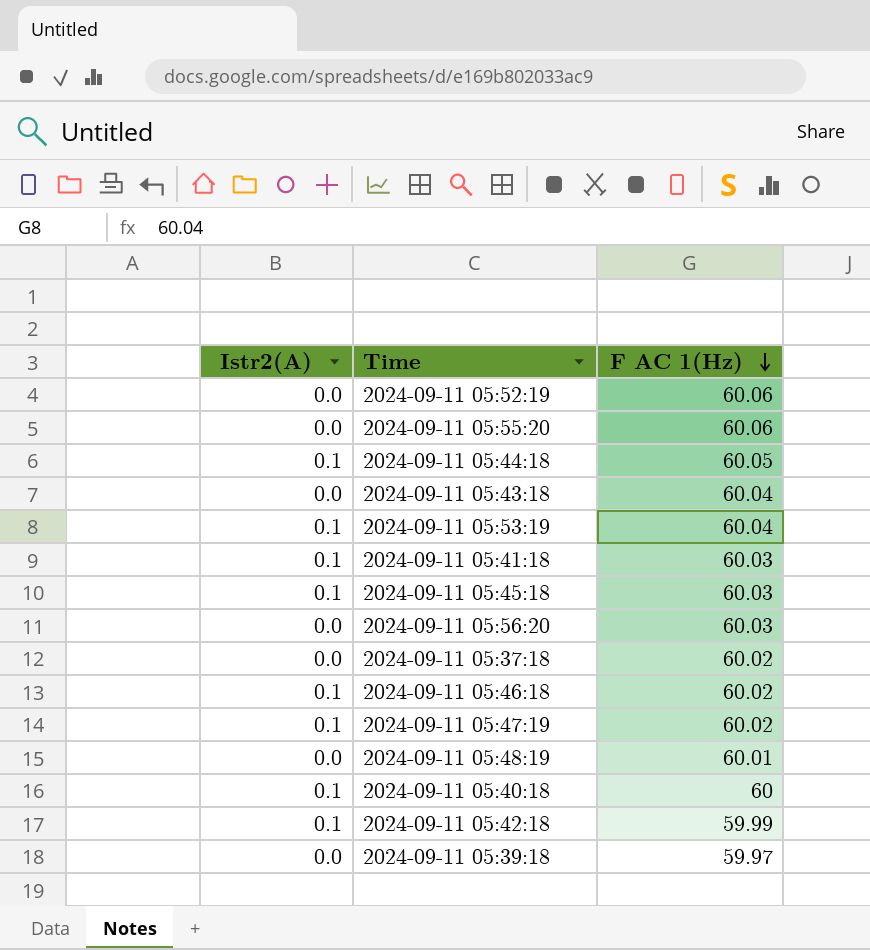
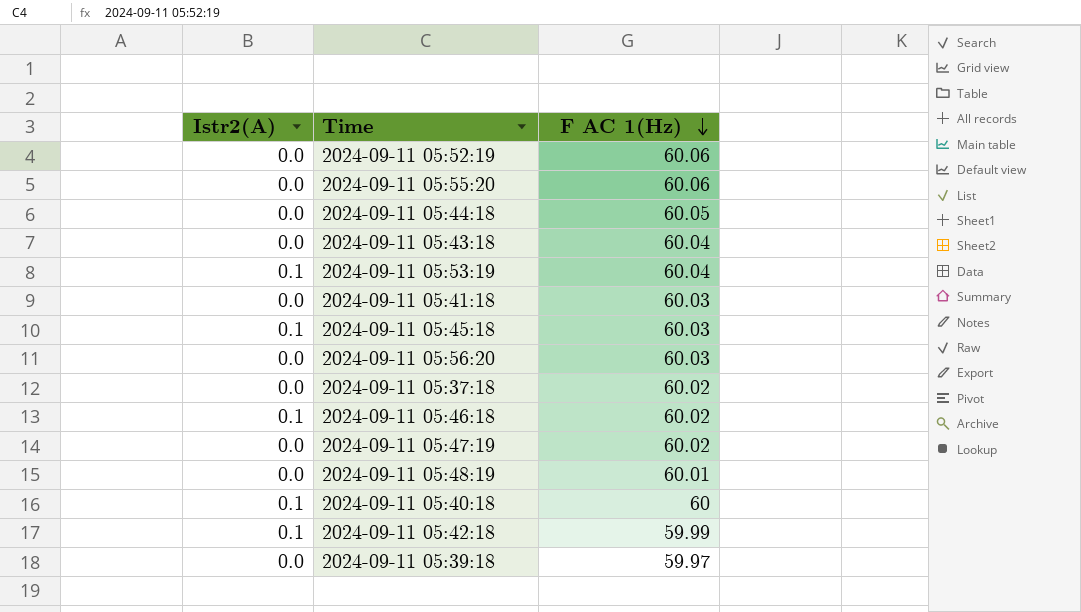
2024-09-11 05:44:18 | Istr2(A): 0.1 -> 0.0
2024-09-11 05:41:18 | Istr2(A): 0.1 -> 0.0
2024-09-11 05:47:19 | Istr2(A): 0.1 -> 0.0

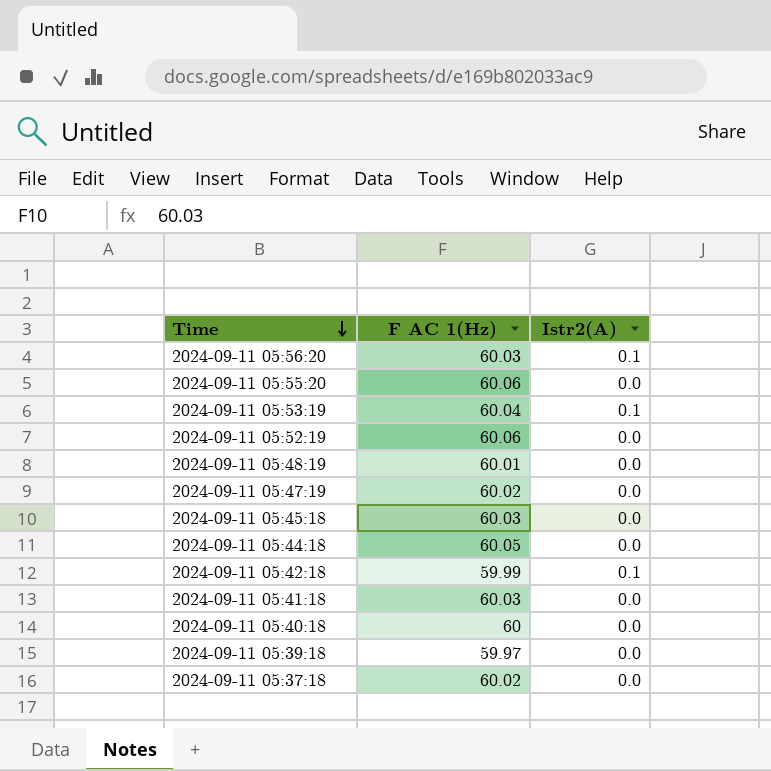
row order: F AC 1(Hz) descending -> Time descending
column Istr2(A) | position: 1 -> 3
row 2024-09-11 05:43:18: 0.0 | 60.04 -> none
row 2024-09-11 05:46:18: 0.1 | 60.02 -> none
2024-09-11 05:56:20 | Istr2(A): 0.0 -> 0.1
2024-09-11 05:45:18 | Istr2(A): 0.1 -> 0.0
2024-09-11 05:40:18 | Istr2(A): 0.1 -> 0.0

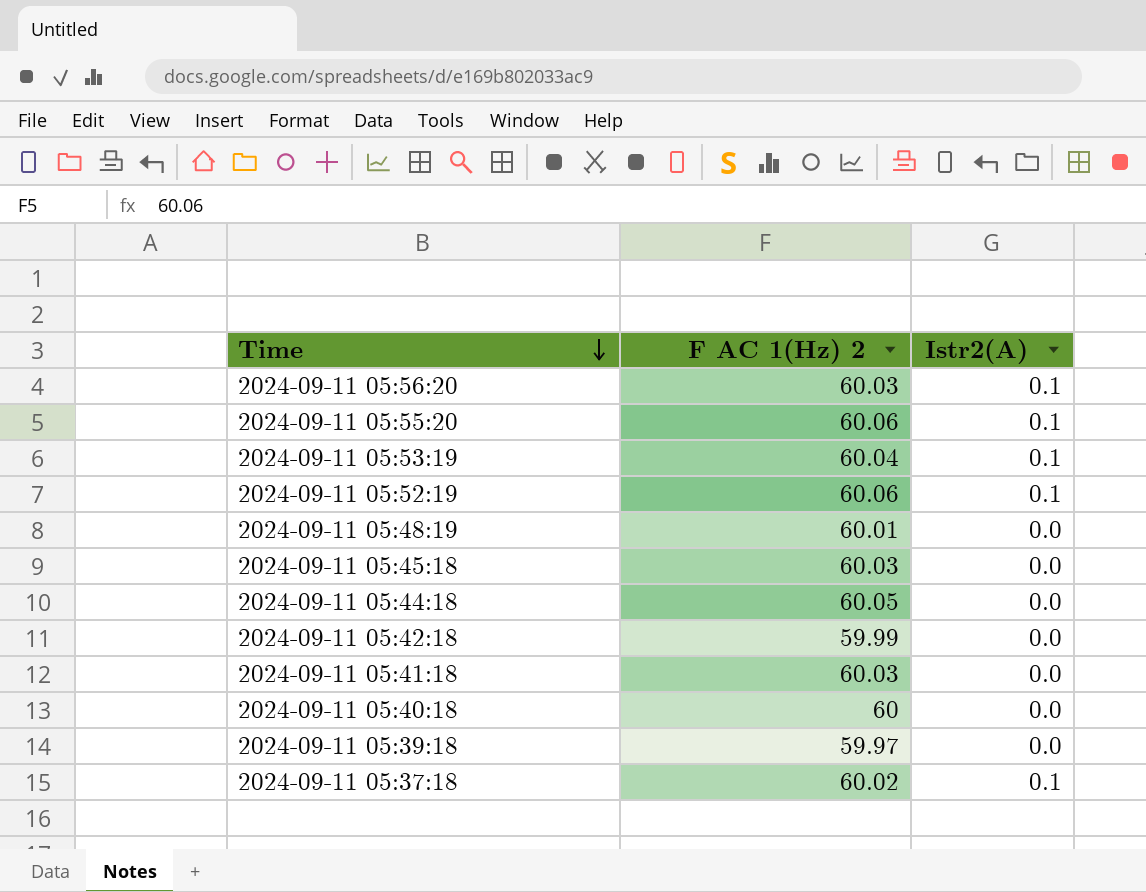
column name: F AC 1(Hz) -> F AC 1(Hz) 2
row 2024-09-11 05:47:19: 60.02 | 0.0 -> none
2024-09-11 05:55:20 | Istr2(A): 0.0 -> 0.1
2024-09-11 05:52:19 | Istr2(A): 0.0 -> 0.1
2024-09-11 05:42:18 | Istr2(A): 0.1 -> 0.0
2024-09-11 05:37:18 | Istr2(A): 0.0 -> 0.1

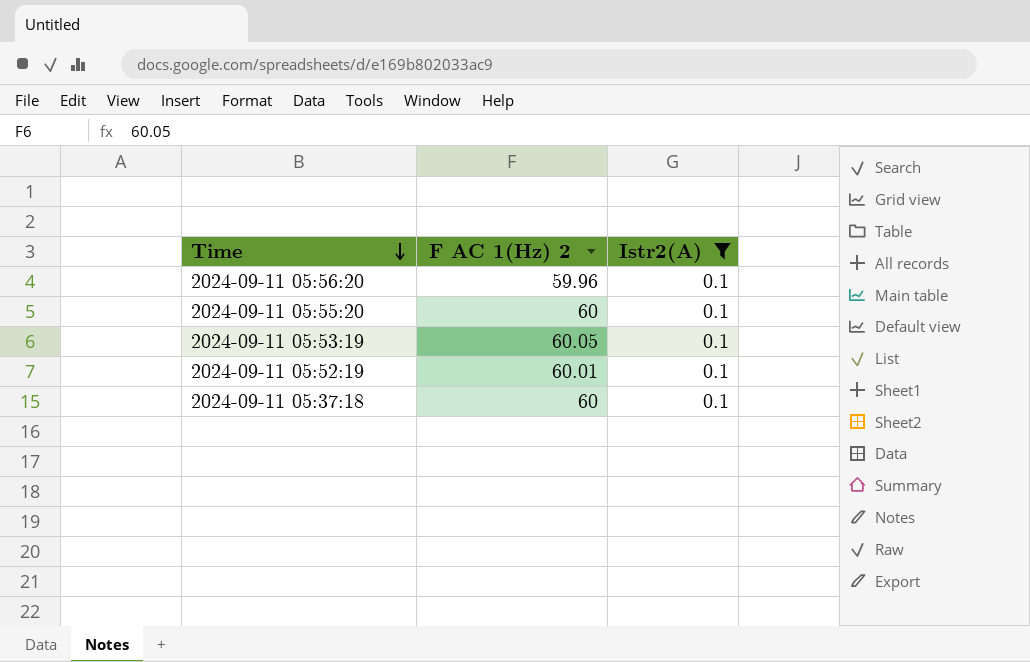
filter: none -> Istr2(A) = 0.1
2024-09-11 05:56:20 | F AC 1(Hz) 2: 60.03 -> 59.96
2024-09-11 05:55:20 | F AC 1(Hz) 2: 60.06 -> 60
2024-09-11 05:53:19 | F AC 1(Hz) 2: 60.04 -> 60.05
2024-09-11 05:52:19 | F AC 1(Hz) 2: 60.06 -> 60.01
2024-09-11 05:37:18 | F AC 1(Hz) 2: 60.02 -> 60

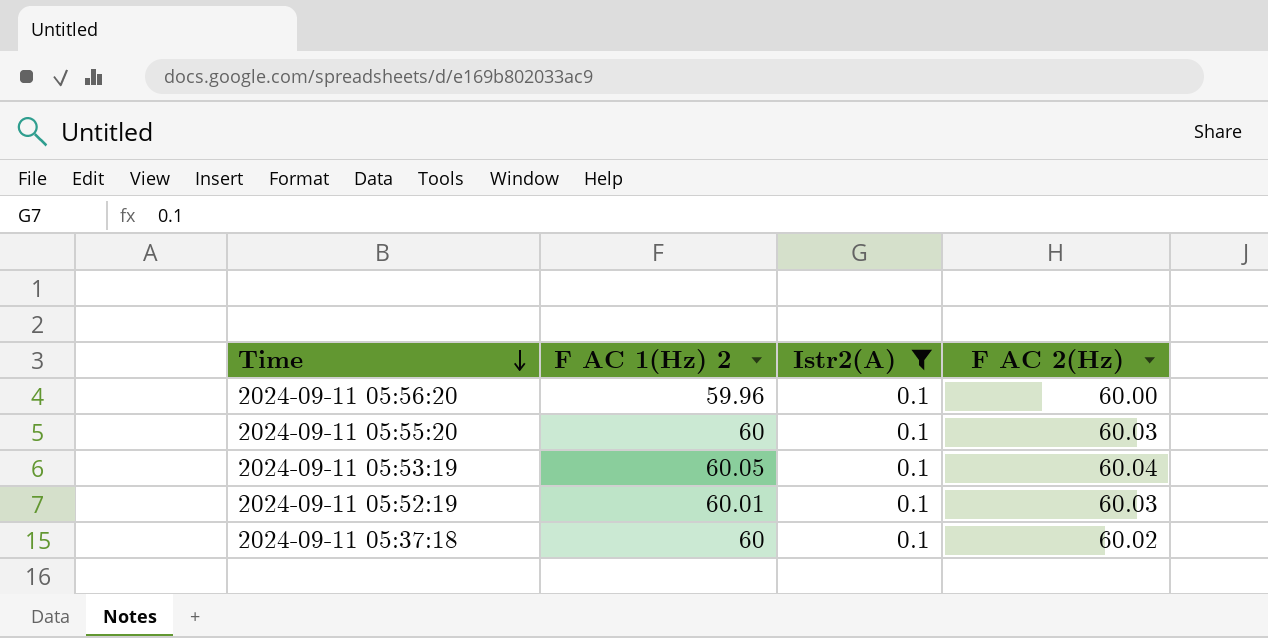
column F AC 2(Hz) | position: none -> 4

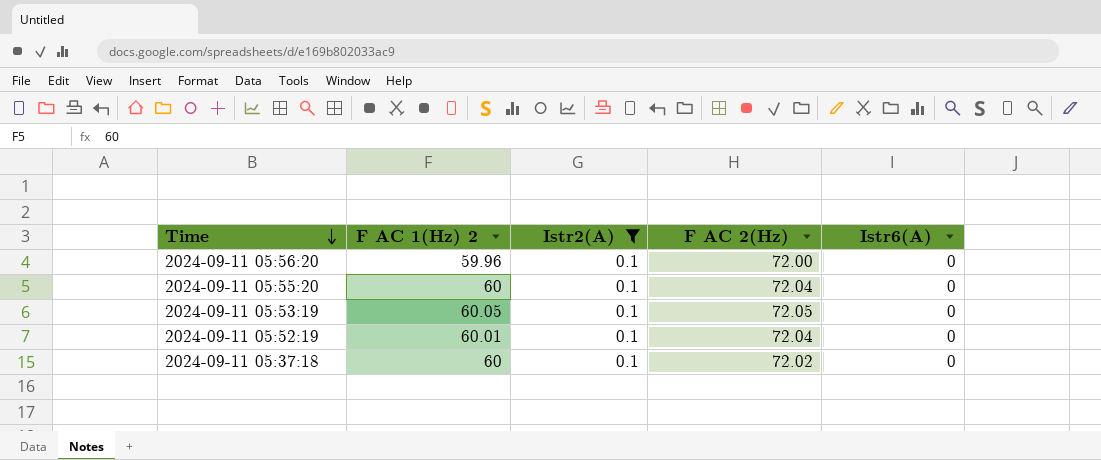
column Istr6(A) | position: none -> 5
2024-09-11 05:56:20 | F AC 2(Hz): 60.00 -> 72.00
2024-09-11 05:55:20 | F AC 2(Hz): 60.03 -> 72.04
2024-09-11 05:53:19 | F AC 2(Hz): 60.04 -> 72.05
2024-09-11 05:52:19 | F AC 2(Hz): 60.03 -> 72.04
2024-09-11 05:37:18 | F AC 2(Hz): 60.02 -> 72.02

